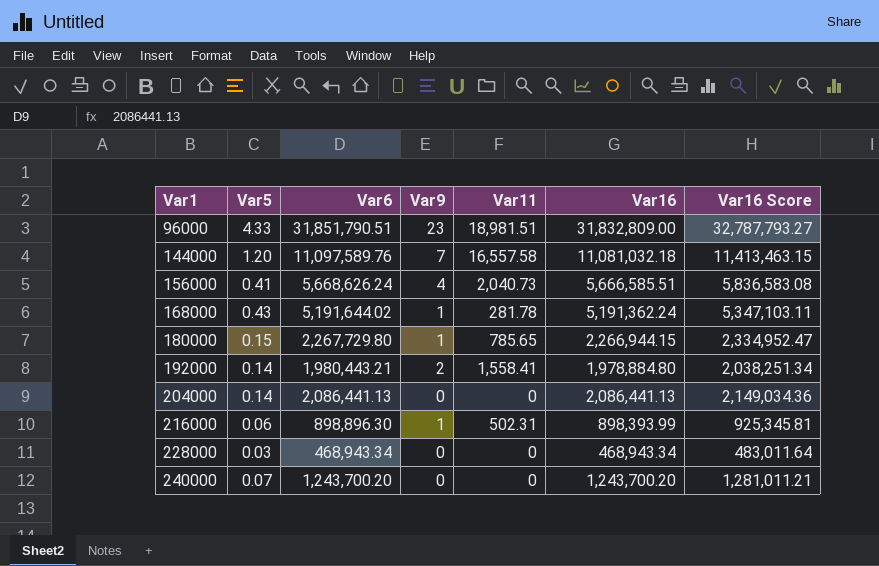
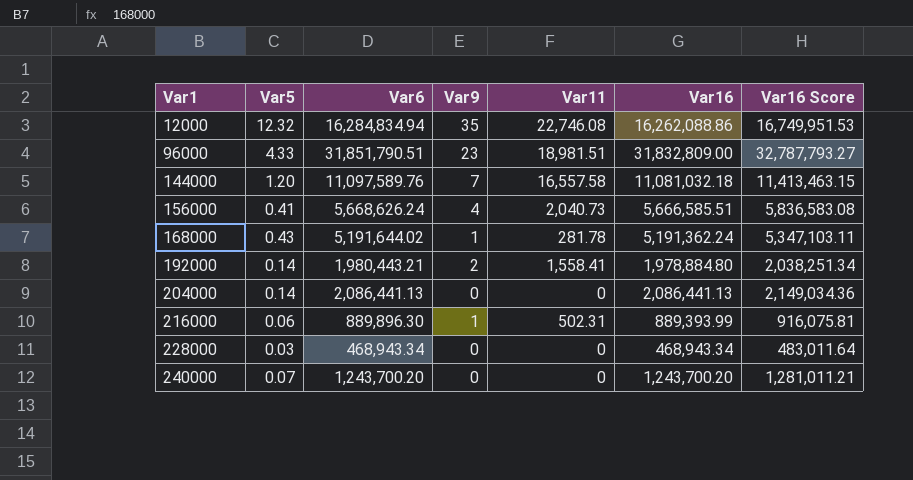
row 180000: 0.15 | 2,267,729.80 | 1 | 785.65 | 2,266,944.15 | 2,334,952.47 -> none
row 12000: none -> 12.32 | 16,284,834.94 | 35 | 22,746.08 | 16,262,088.86 | 16,749,951.53
216000 | Var6: 898,896.30 -> 889,896.30
216000 | Var16: 898,393.99 -> 889,393.99
216000 | Var16 Score: 925,345.81 -> 916,075.81

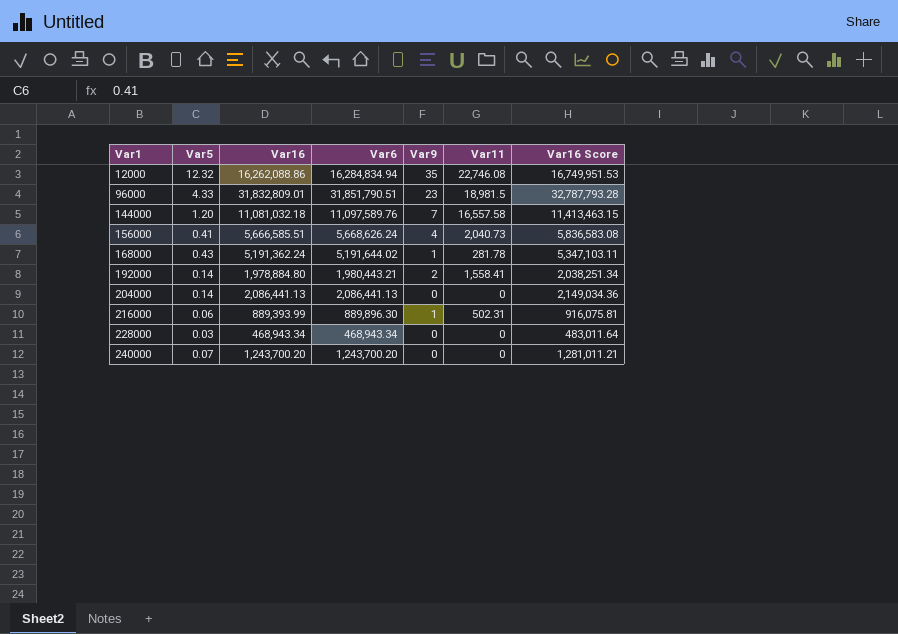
column Var16 | position: 6 -> 3
96000 | Var16: 31,832,809.00 -> 31,832,809.01
96000 | Var11: 18,981.51 -> 18,981.5
96000 | Var16 Score: 32,787,793.27 -> 32,787,793.28

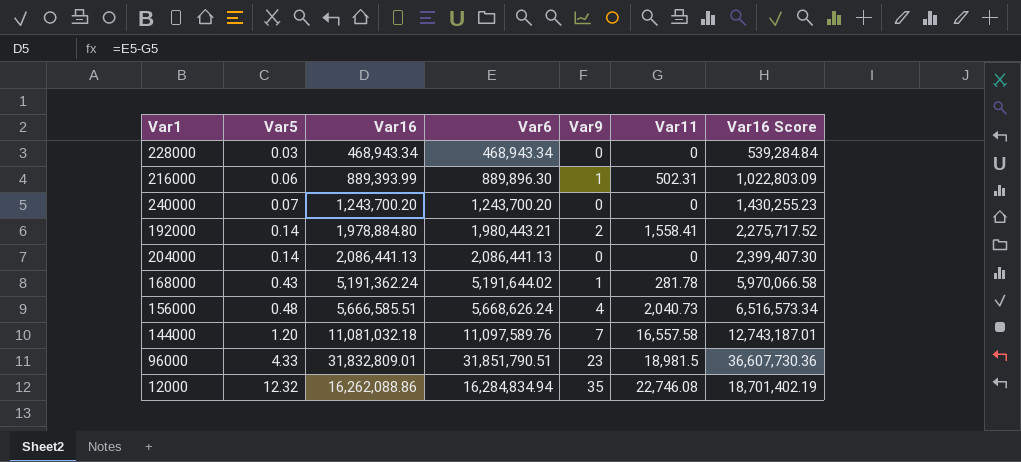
row order: Var1 ascending -> Var5 ascending
column Var16 Score | formula: [Var16] * 1.03 -> [Var16] * 1.15
156000 | Var5: 0.41 -> 0.48

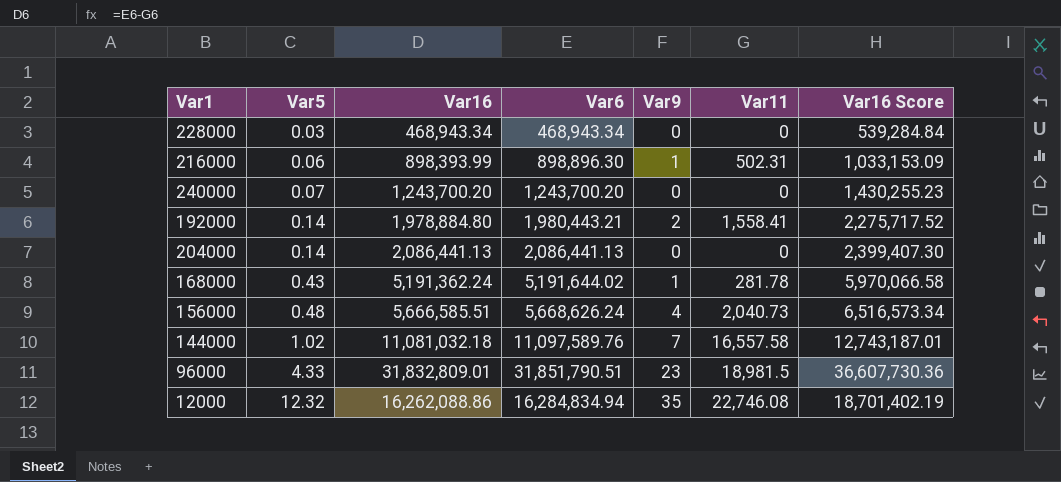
216000 | Var16: 889,393.99 -> 898,393.99
216000 | Var6: 889,896.30 -> 898,896.30
216000 | Var16 Score: 1,022,803.09 -> 1,033,153.09
144000 | Var5: 1.20 -> 1.02

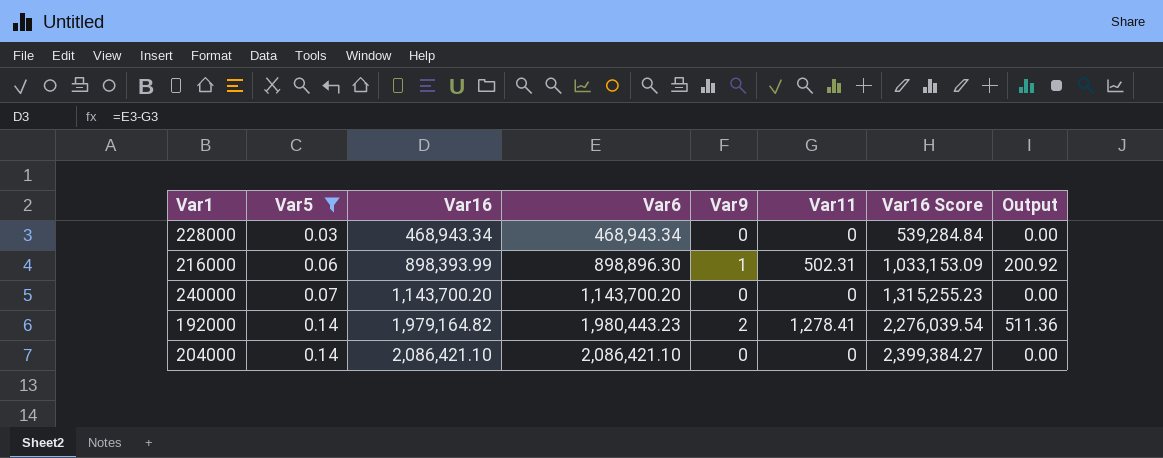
filter: none -> Var5 <= 0.14
column Output | formula: none -> [Var11] * 0.4
240000 | Var16: 1,243,700.20 -> 1,143,700.20
240000 | Var6: 1,243,700.20 -> 1,143,700.20
240000 | Var16 Score: 1,430,255.23 -> 1,315,255.23
192000 | Var16: 1,978,884.80 -> 1,979,164.82
192000 | Var6: 1,980,443.21 -> 1,980,443.23
192000 | Var11: 1,558.41 -> 1,278.41
192000 | Var16 Score: 2,275,717.52 -> 2,276,039.54
204000 | Var16: 2,086,441.13 -> 2,086,421.10
204000 | Var6: 2,086,441.13 -> 2,086,421.10
204000 | Var16 Score: 2,399,407.30 -> 2,399,384.27

